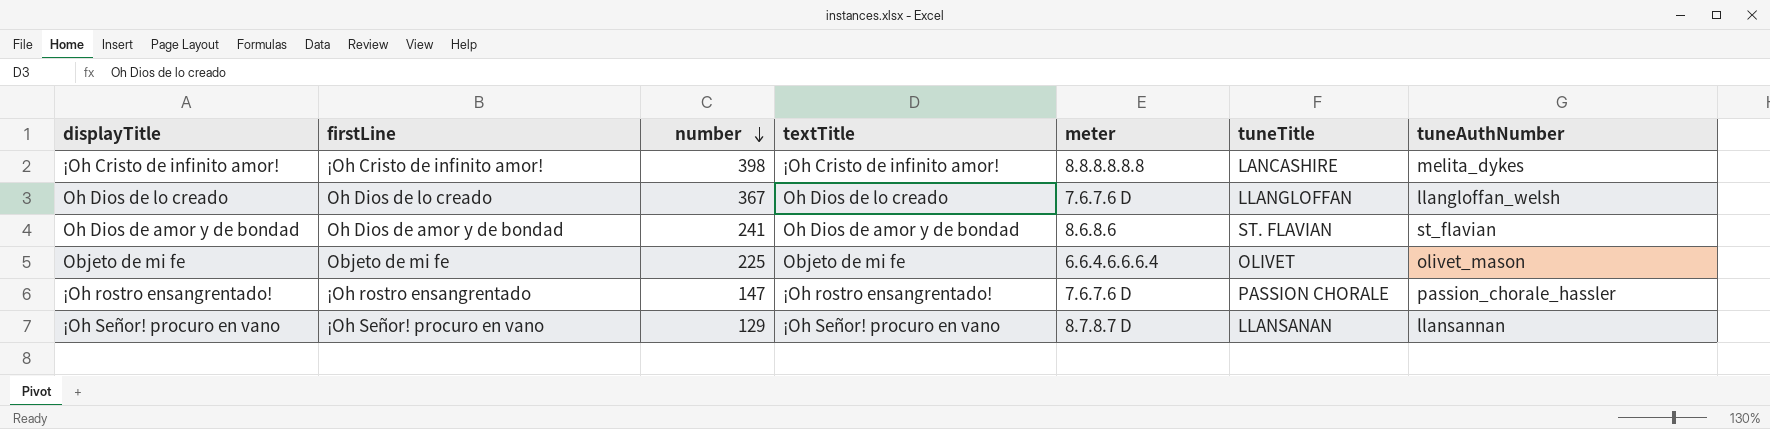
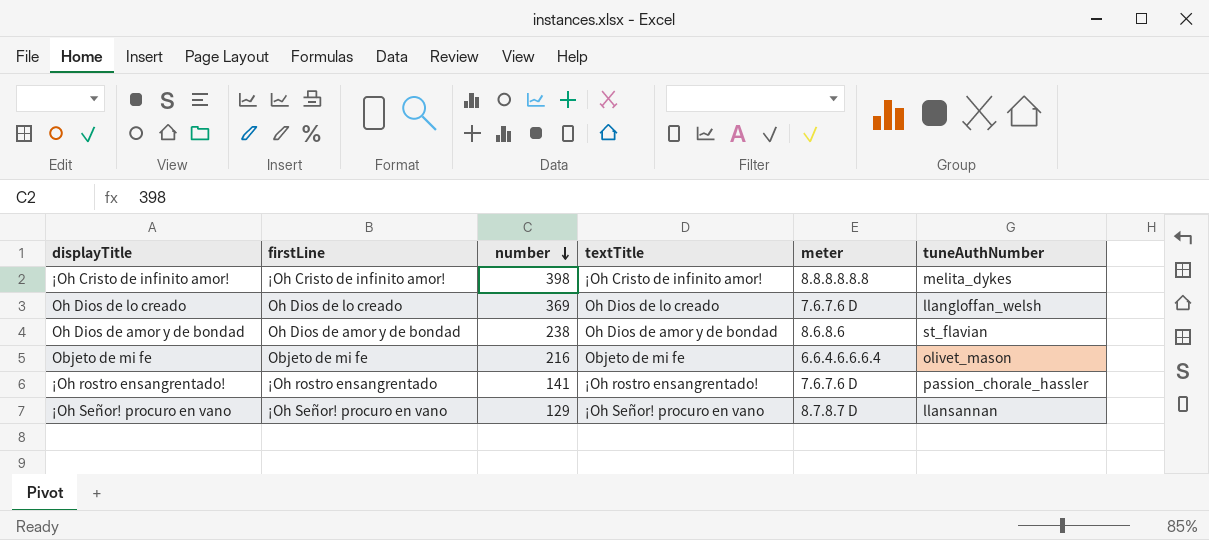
column tuneTitle | position: 6 -> none
Oh Dios de lo creado | number: 367 -> 369
Oh Dios de amor y de bondad | number: 241 -> 238
Objeto de mi fe | number: 225 -> 216
¡Oh rostro ensangrentado! | number: 147 -> 141

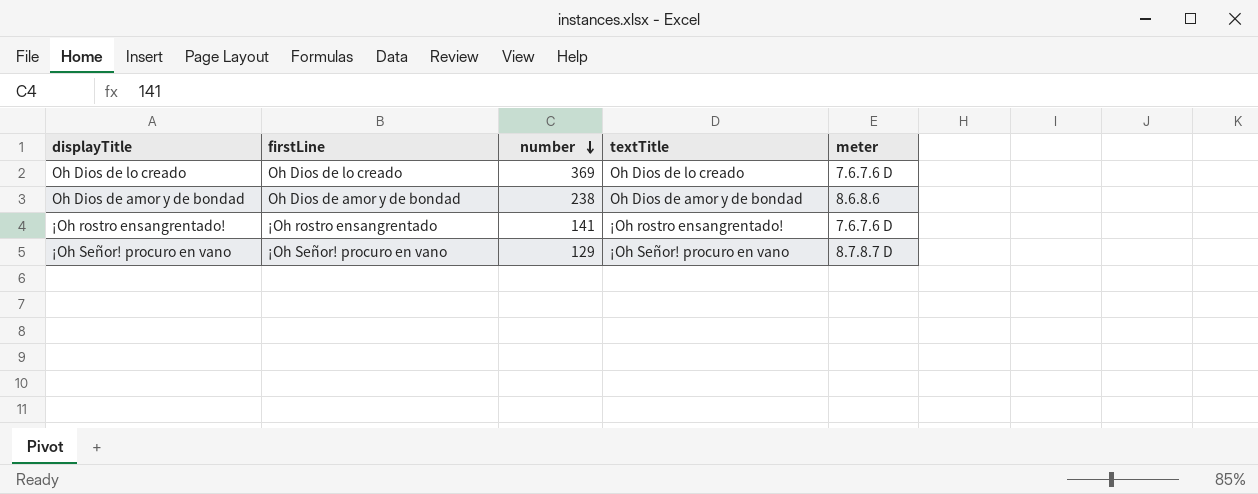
column tuneAuthNumber | position: 6 -> none
row ¡Oh Cristo de infinito amor!: ¡Oh Cristo de infinito amor! | 398 | ¡Oh Cristo de infinito amor! | 8.8.8.8.8.8 | melita_dykes -> none
row Objeto de mi fe: Objeto de mi fe | 216 | Objeto de mi fe | 6.6.4.6.6.6.4 | olivet_mason -> none

